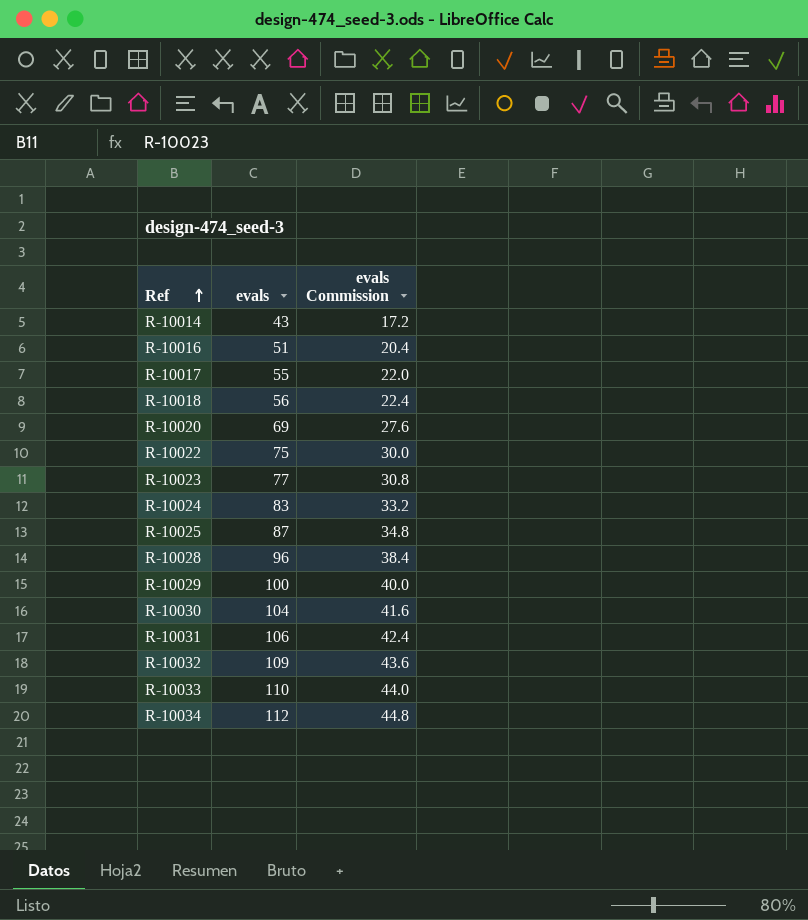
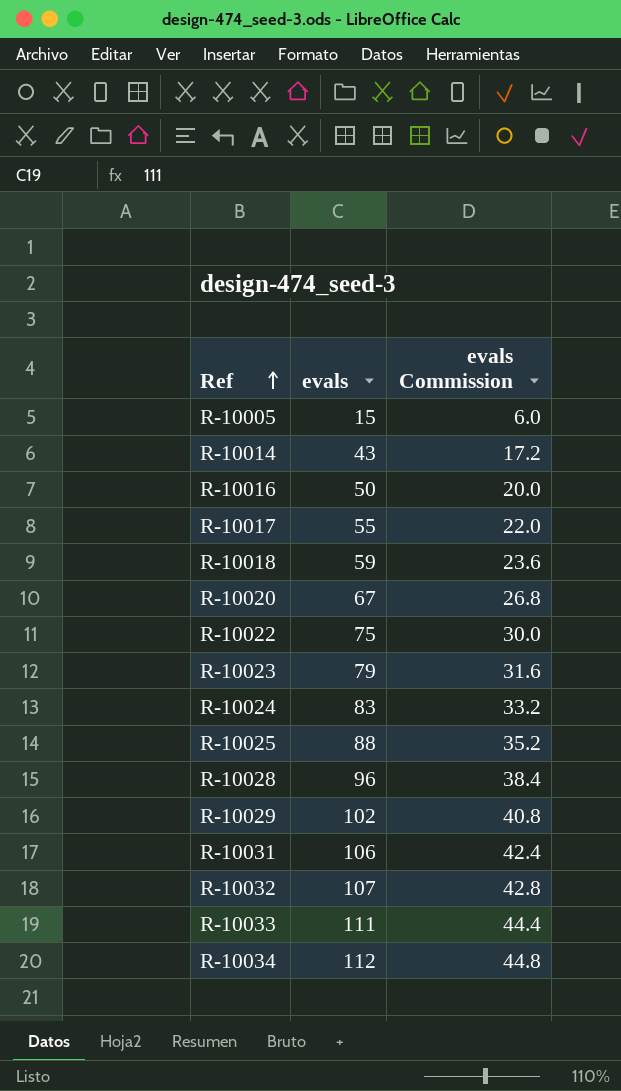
row R-10030: 104 | 41.6 -> none
row R-10005: none -> 15 | 6.0
R-10016 | evals: 51 -> 50
R-10016 | evals Commission: 20.4 -> 20.0
R-10018 | evals: 56 -> 59
R-10018 | evals Commission: 22.4 -> 23.6
R-10020 | evals: 69 -> 67
R-10020 | evals Commission: 27.6 -> 26.8
R-10023 | evals: 77 -> 79
R-10023 | evals Commission: 30.8 -> 31.6
R-10025 | evals: 87 -> 88
R-10025 | evals Commission: 34.8 -> 35.2
R-10029 | evals: 100 -> 102
R-10029 | evals Commission: 40.0 -> 40.8
R-10032 | evals: 109 -> 107
R-10032 | evals Commission: 43.6 -> 42.8
R-10033 | evals: 110 -> 111
R-10033 | evals Commission: 44.0 -> 44.4

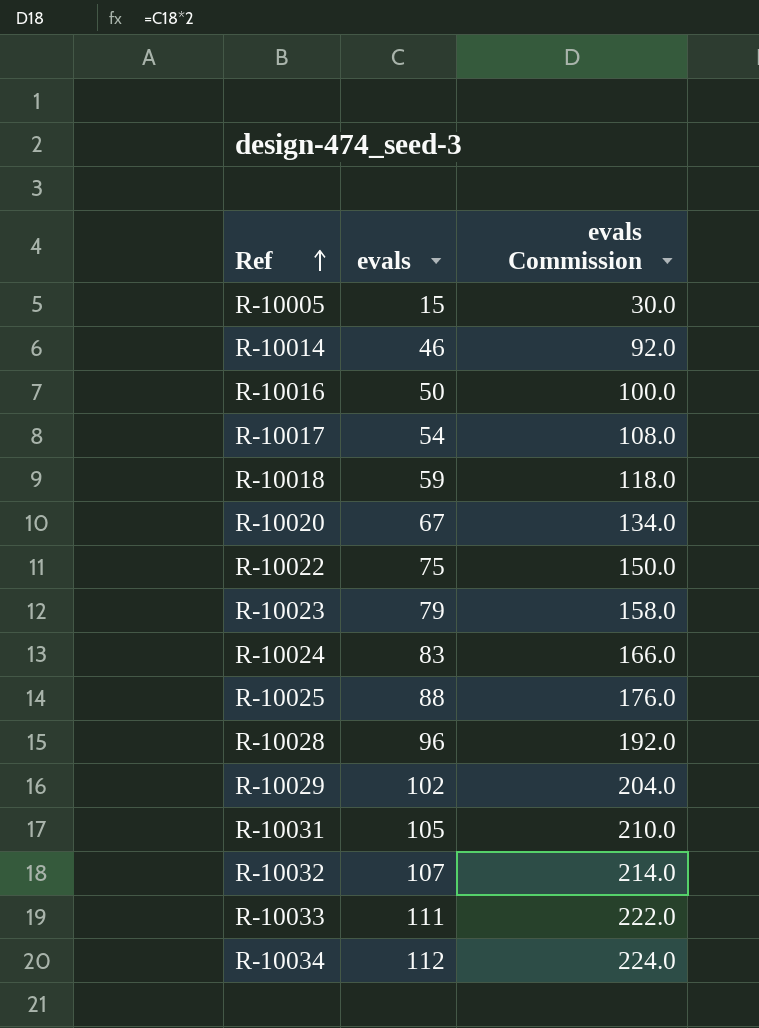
column evals Commission | formula: [evals] * 0.4 -> [evals] * 2
R-10014 | evals: 43 -> 46
R-10017 | evals: 55 -> 54
R-10031 | evals: 106 -> 105

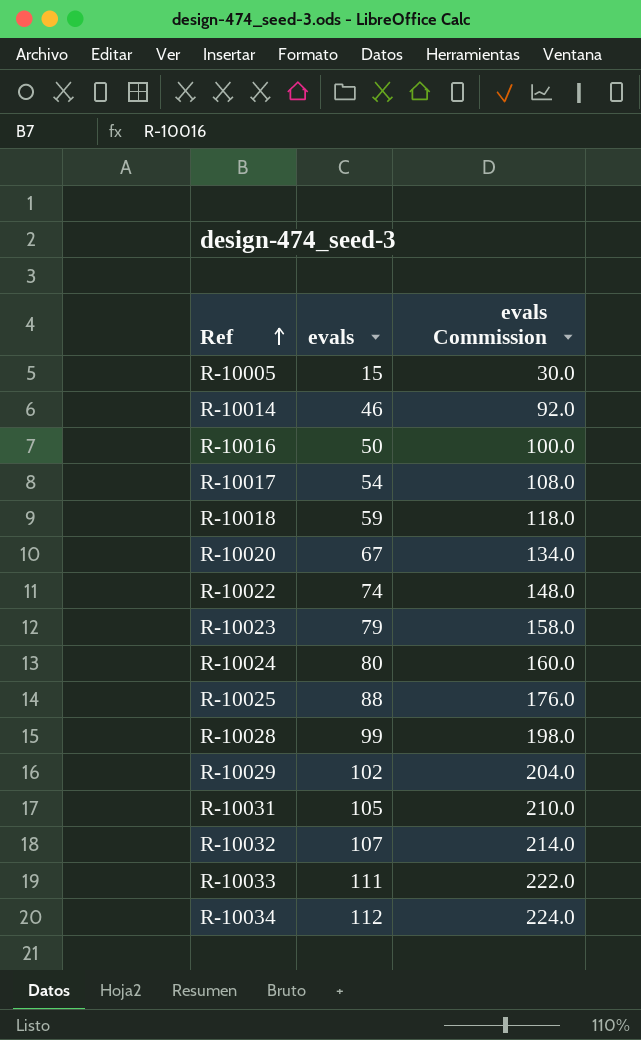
R-10022 | evals: 75 -> 74
R-10022 | evals Commission: 150.0 -> 148.0
R-10024 | evals: 83 -> 80
R-10024 | evals Commission: 166.0 -> 160.0
R-10028 | evals: 96 -> 99
R-10028 | evals Commission: 192.0 -> 198.0

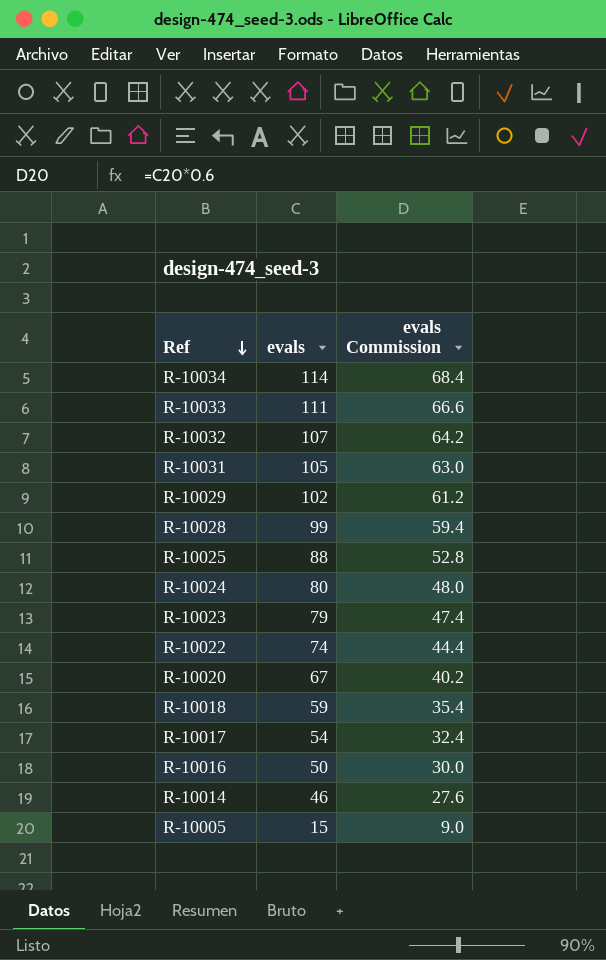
row order: Ref ascending -> Ref descending
column evals Commission | formula: [evals] * 2 -> [evals] * 0.6
R-10034 | evals: 112 -> 114

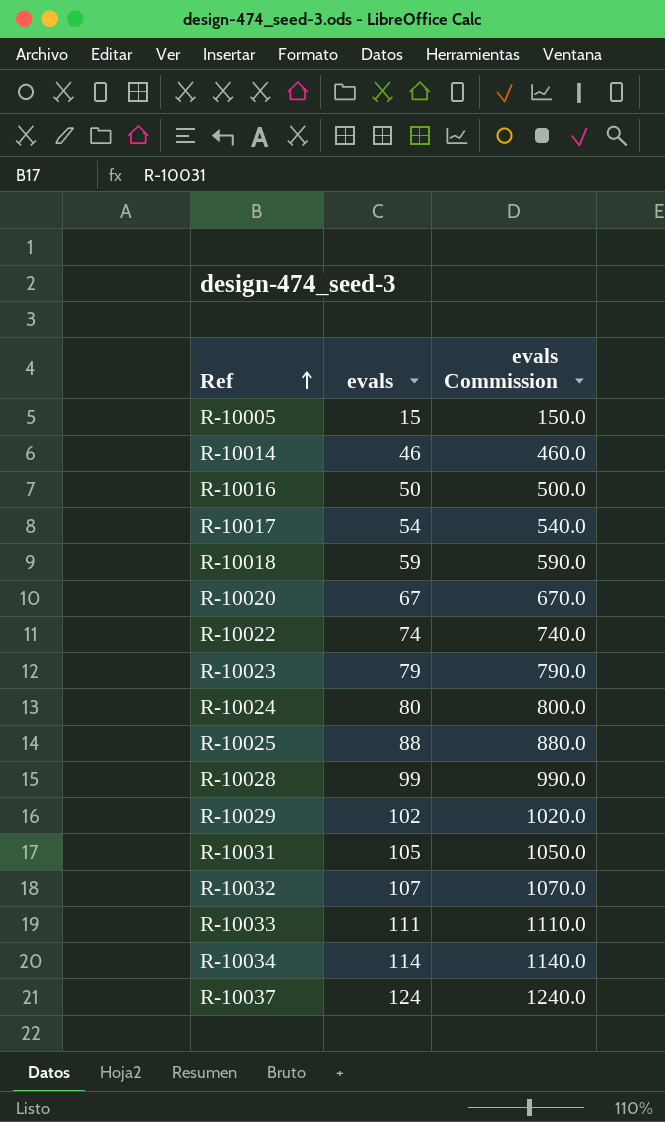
row order: Ref descending -> Ref ascending
column evals Commission | formula: [evals] * 0.6 -> [evals] * 10
row R-10037: none -> 124 | 1240.0

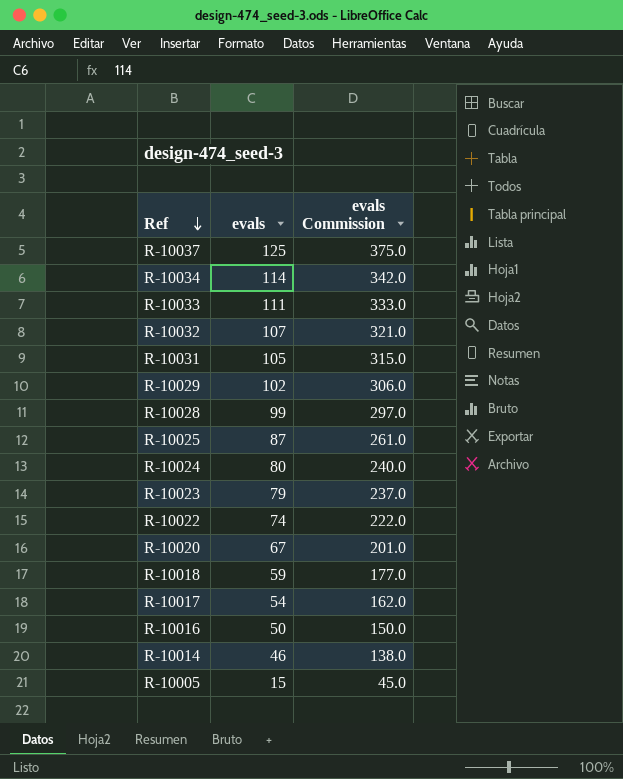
row order: Ref ascending -> Ref descending
column evals Commission | formula: [evals] * 10 -> [evals] * 3
R-10037 | evals: 124 -> 125
R-10025 | evals: 88 -> 87

